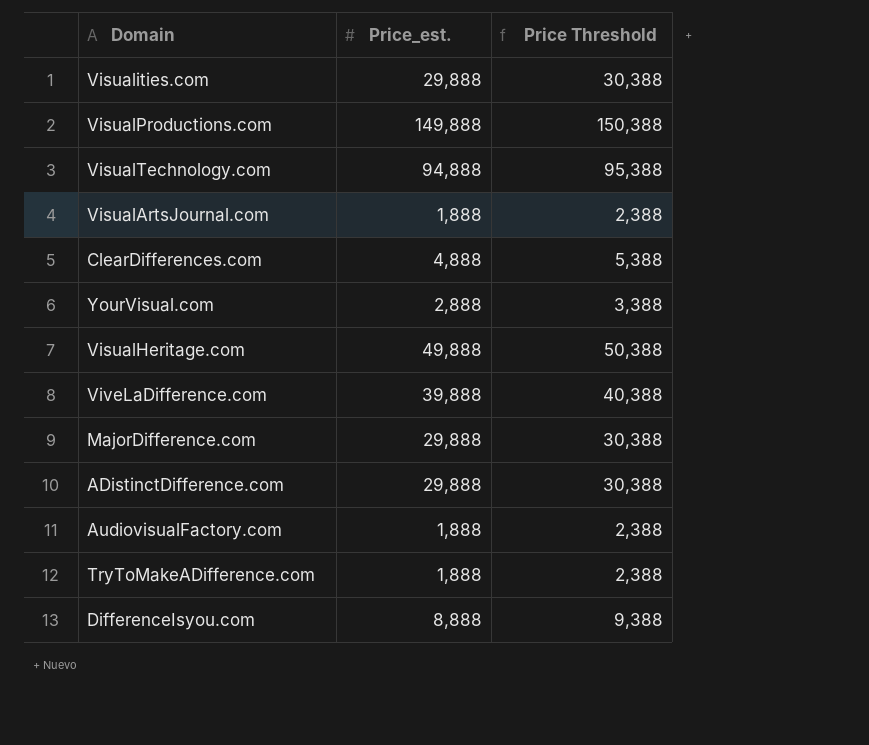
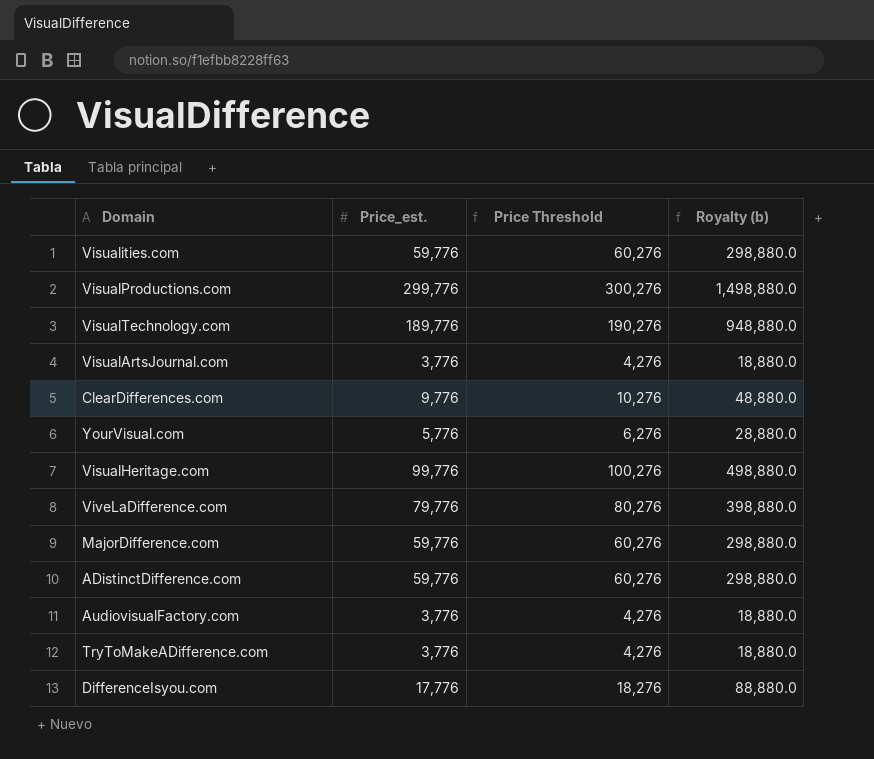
column Royalty (b) | formula: none -> [Price_est.] * 5
Visualities.com | Price_est.: 29,888 -> 59,776
Visualities.com | Price Threshold: 30,388 -> 60,276
VisualProductions.com | Price_est.: 149,888 -> 299,776
VisualProductions.com | Price Threshold: 150,388 -> 300,276
VisualTechnology.com | Price_est.: 94,888 -> 189,776
VisualTechnology.com | Price Threshold: 95,388 -> 190,276
VisualArtsJournal.com | Price_est.: 1,888 -> 3,776
VisualArtsJournal.com | Price Threshold: 2,388 -> 4,276
ClearDifferences.com | Price_est.: 4,888 -> 9,776
ClearDifferences.com | Price Threshold: 5,388 -> 10,276
YourVisual.com | Price_est.: 2,888 -> 5,776
YourVisual.com | Price Threshold: 3,388 -> 6,276
VisualHeritage.com | Price_est.: 49,888 -> 99,776
VisualHeritage.com | Price Threshold: 50,388 -> 100,276
ViveLaDifference.com | Price_est.: 39,888 -> 79,776
ViveLaDifference.com | Price Threshold: 40,388 -> 80,276
MajorDifference.com | Price_est.: 29,888 -> 59,776
MajorDifference.com | Price Threshold: 30,388 -> 60,276
ADistinctDifference.com | Price_est.: 29,888 -> 59,776
ADistinctDifference.com | Price Threshold: 30,388 -> 60,276
AudiovisualFactory.com | Price_est.: 1,888 -> 3,776
AudiovisualFactory.com | Price Threshold: 2,388 -> 4,276
TryToMakeADifference.com | Price_est.: 1,888 -> 3,776
TryToMakeADifference.com | Price Threshold: 2,388 -> 4,276
DifferenceIsyou.com | Price_est.: 8,888 -> 17,776
DifferenceIsyou.com | Price Threshold: 9,388 -> 18,276

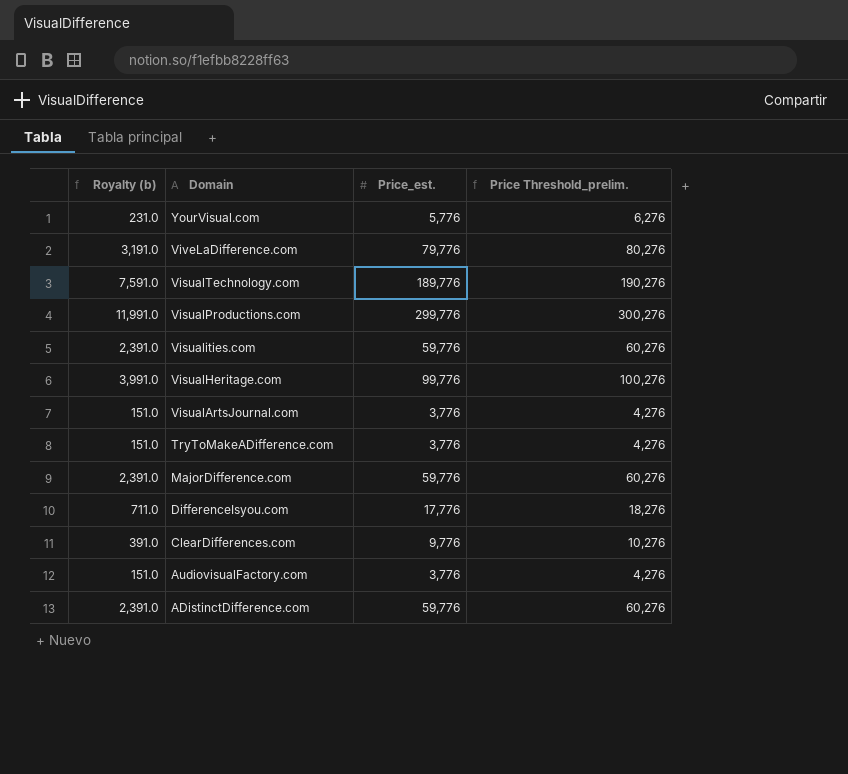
row order: none -> Domain descending
column Royalty (b) | formula: [Price_est.] * 5 -> [Price_est.] * 0.04
column Royalty (b) | position: 4 -> 1
column name: Price Threshold -> Price Threshold_prelim.

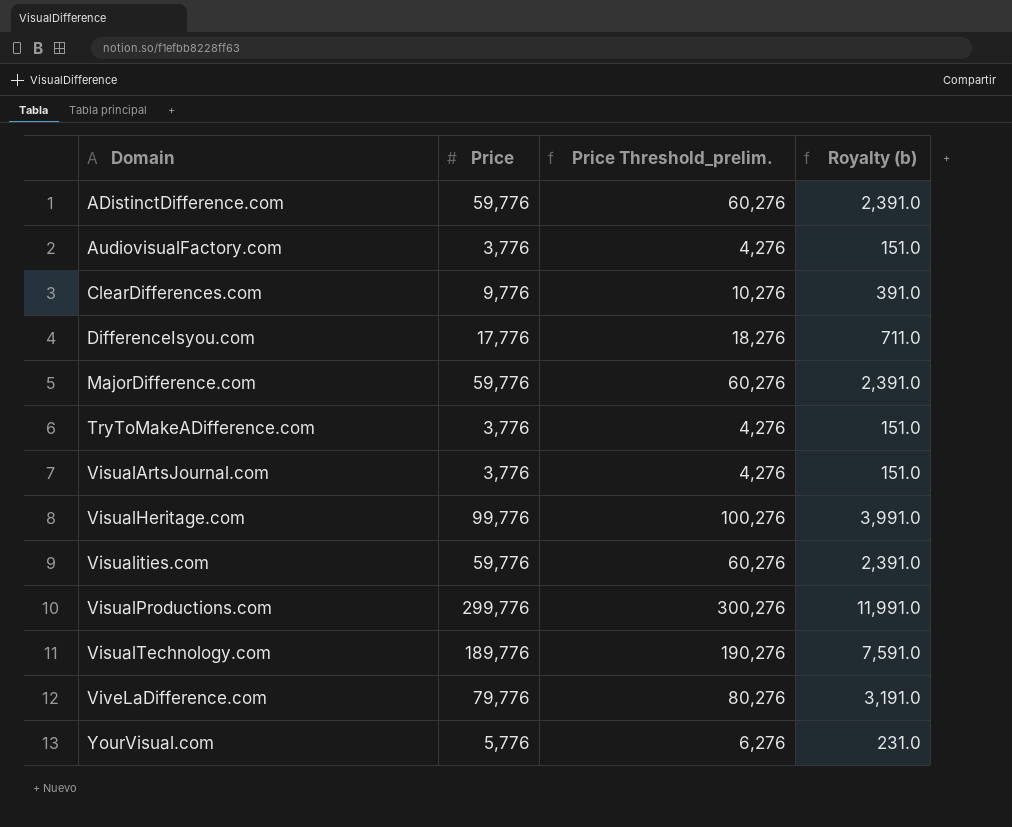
row order: Domain descending -> Domain ascending
column name: Price_est. -> Price
column Royalty (b) | position: 1 -> 4

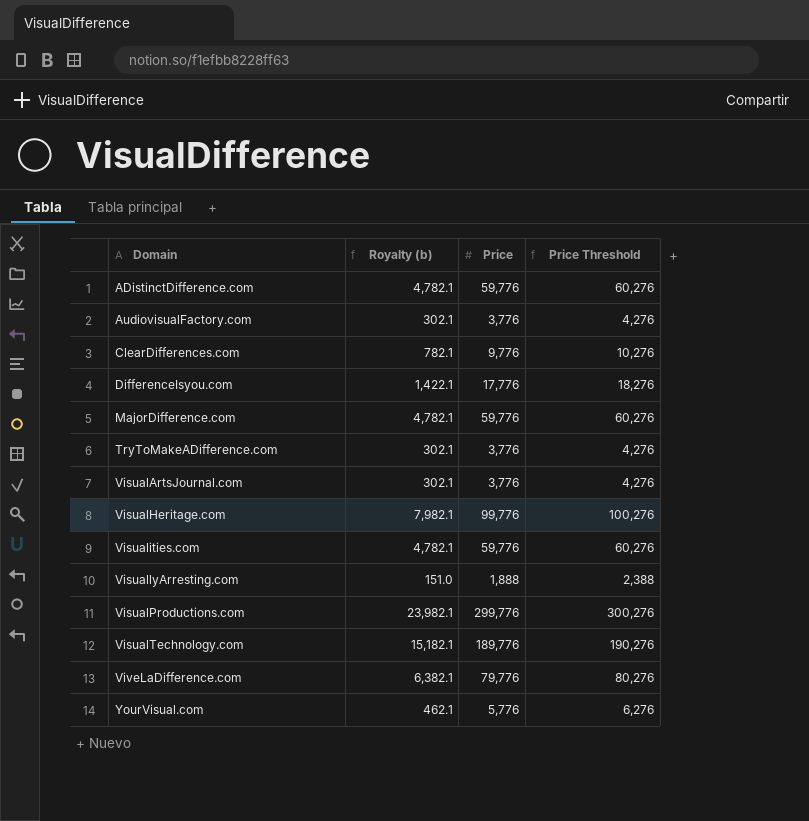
column Royalty (b) | formula: [Price] * 0.04 -> [Price] * 0.08
column Royalty (b) | position: 4 -> 2
column name: Price Threshold_prelim. -> Price Threshold
row VisuallyArresting.com: none -> 151.0 | 1,888 | 2,388

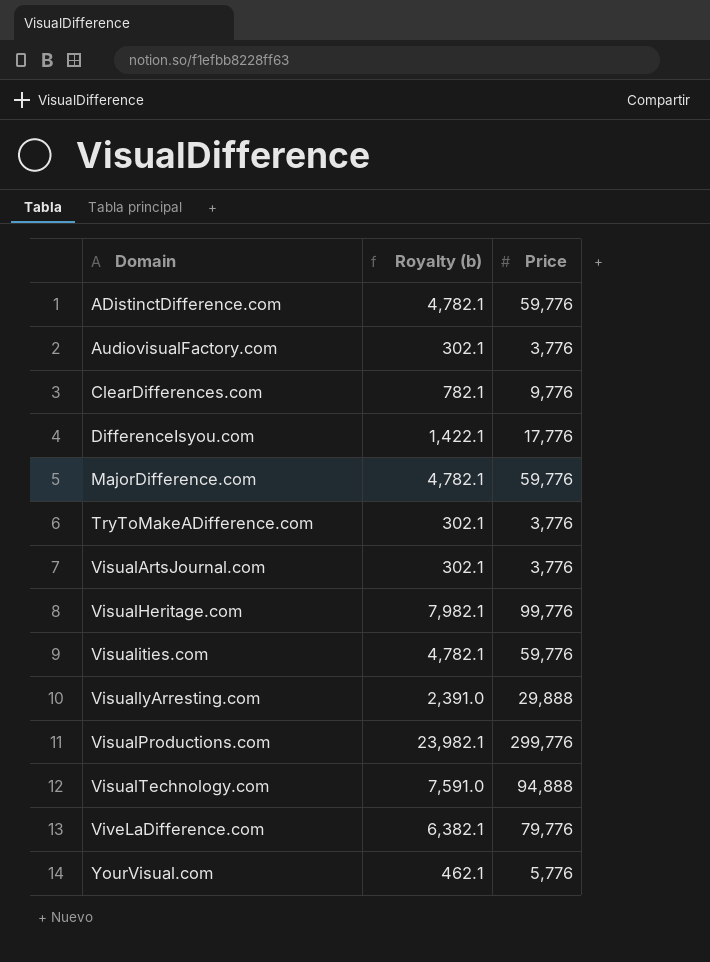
column Price Threshold | formula: [Price] + 500 -> none
VisuallyArresting.com | Royalty (b): 151.0 -> 2,391.0
VisuallyArresting.com | Price: 1,888 -> 29,888
VisualTechnology.com | Royalty (b): 15,182.1 -> 7,591.0
VisualTechnology.com | Price: 189,776 -> 94,888

